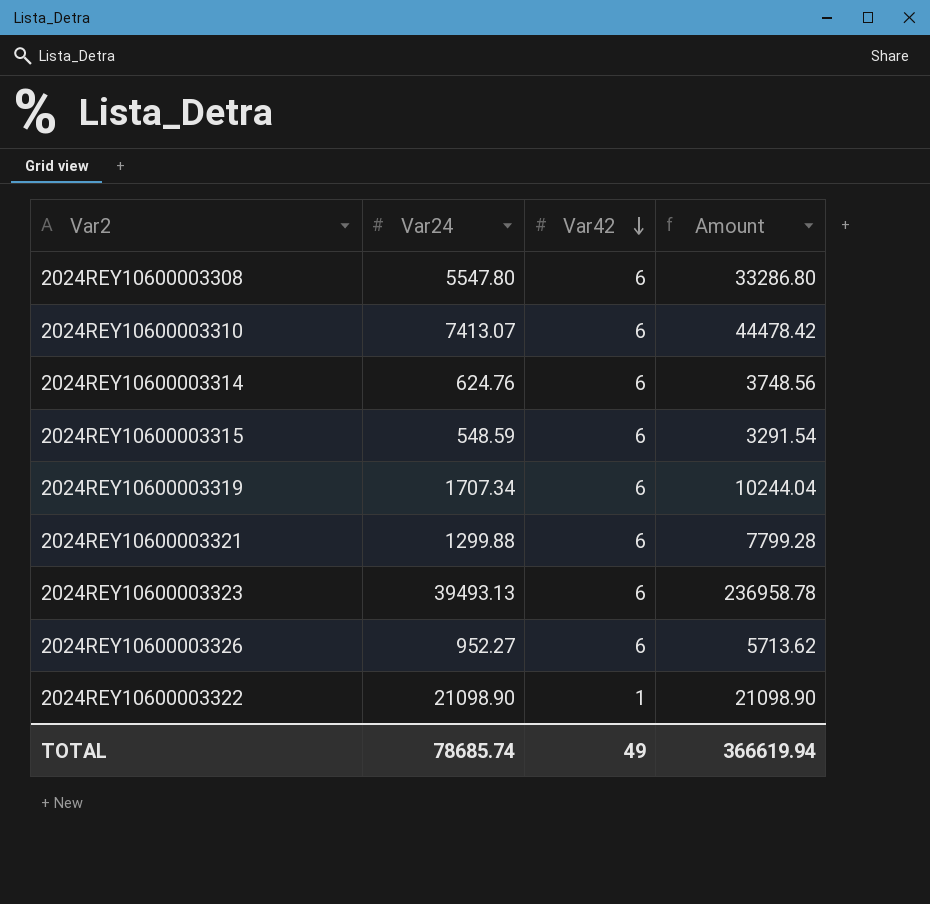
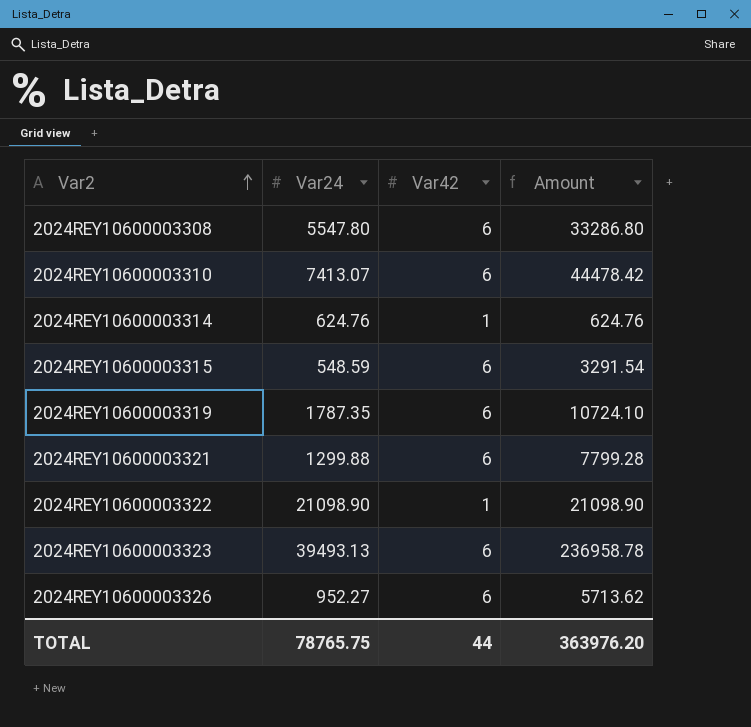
row order: Var42 descending -> Var2 ascending
2024REY10600003314 | Var42: 6 -> 1
2024REY10600003314 | Amount: 3748.56 -> 624.76
2024REY10600003319 | Var24: 1707.34 -> 1787.35
2024REY10600003319 | Amount: 10244.04 -> 10724.10
TOTAL | Var24: 78685.74 -> 78765.75
TOTAL | Var42: 49 -> 44
TOTAL | Amount: 366619.94 -> 363976.20

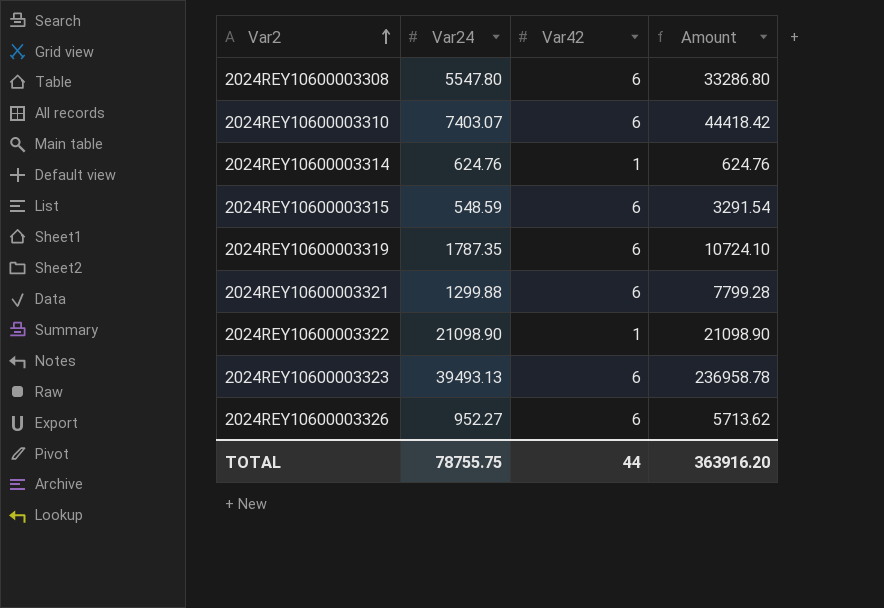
2024REY10600003310 | Var24: 7413.07 -> 7403.07
2024REY10600003310 | Amount: 44478.42 -> 44418.42
TOTAL | Var24: 78765.75 -> 78755.75
TOTAL | Amount: 363976.20 -> 363916.20

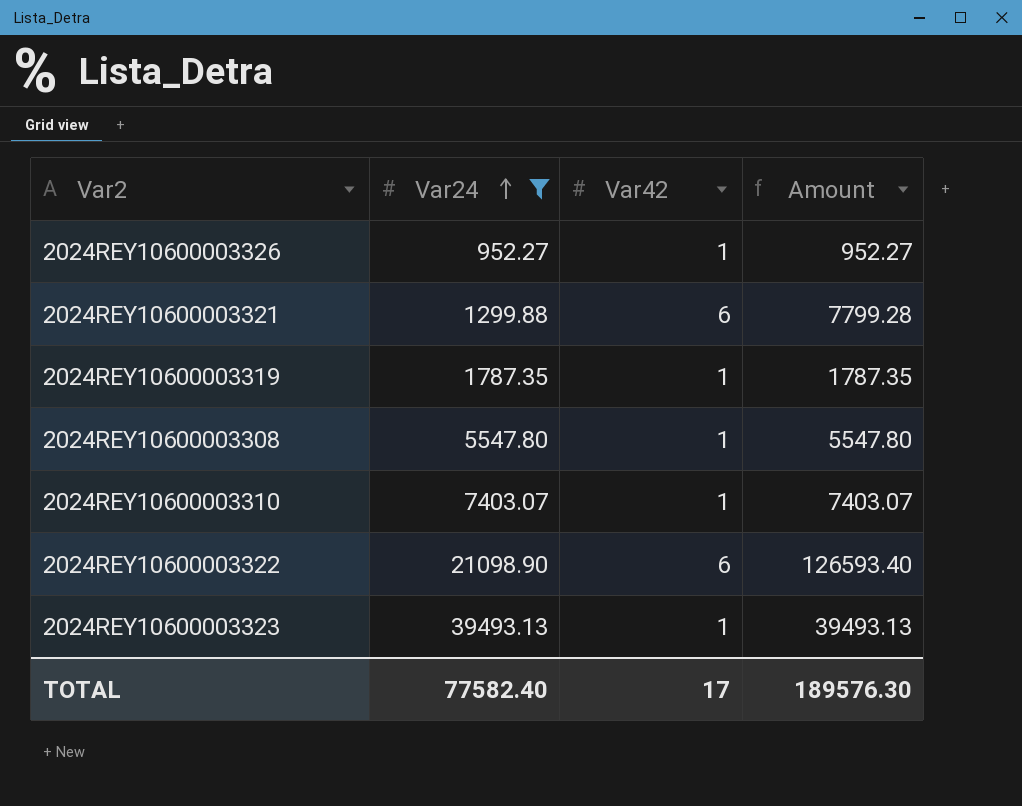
filter: none -> Var24 >= 952.27
row order: Var2 ascending -> Var24 ascending
2024REY10600003326 | Var42: 6 -> 1
2024REY10600003326 | Amount: 5713.62 -> 952.27
2024REY10600003319 | Var42: 6 -> 1
2024REY10600003319 | Amount: 10724.10 -> 1787.35
2024REY10600003308 | Var42: 6 -> 1
2024REY10600003308 | Amount: 33286.80 -> 5547.80
2024REY10600003310 | Var42: 6 -> 1
2024REY10600003310 | Amount: 44418.42 -> 7403.07
2024REY10600003322 | Var42: 1 -> 6
2024REY10600003322 | Amount: 21098.90 -> 126593.40
2024REY10600003323 | Var42: 6 -> 1
2024REY10600003323 | Amount: 236958.78 -> 39493.13
TOTAL | Var24: 78755.75 -> 77582.40
TOTAL | Var42: 44 -> 17
TOTAL | Amount: 363916.20 -> 189576.30

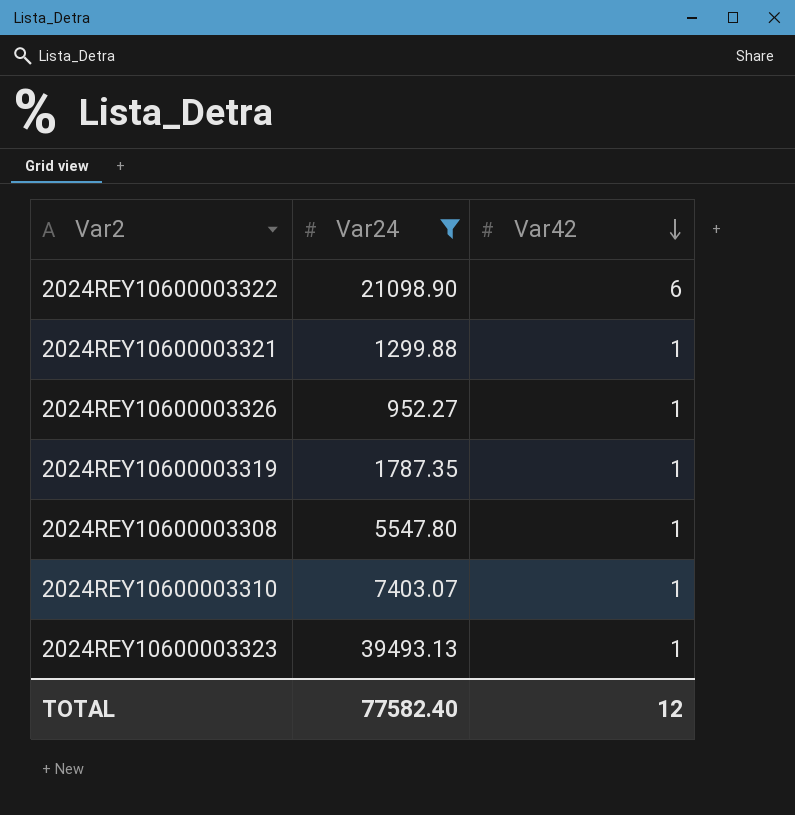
row order: Var24 ascending -> Var42 descending
column Amount | formula: [Var24] * [Var42] -> none
2024REY10600003321 | Var42: 6 -> 1
TOTAL | Var42: 17 -> 12

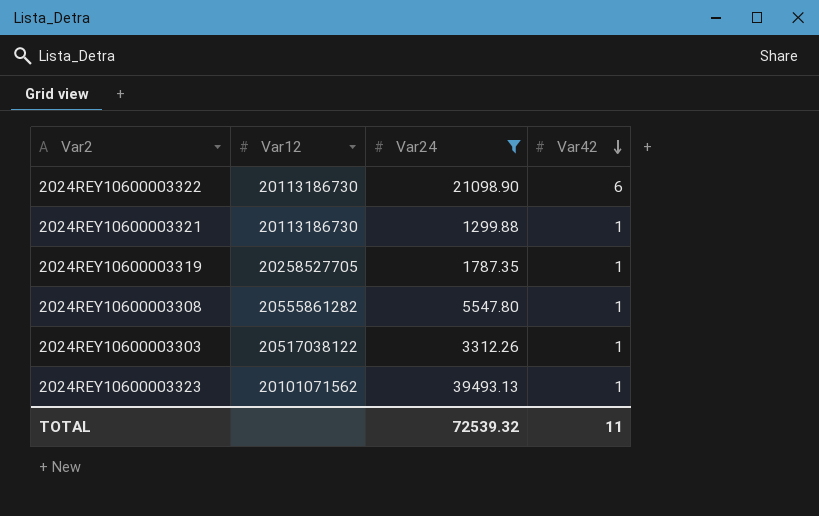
column Var12 | position: none -> 2
row 2024REY10600003326: 952.27 | 1 -> none
row 2024REY10600003310: 7403.07 | 1 -> none
row 2024REY10600003303: none -> 20517038122 | 3312.26 | 1
TOTAL | Var24: 77582.40 -> 72539.32
TOTAL | Var42: 12 -> 11

